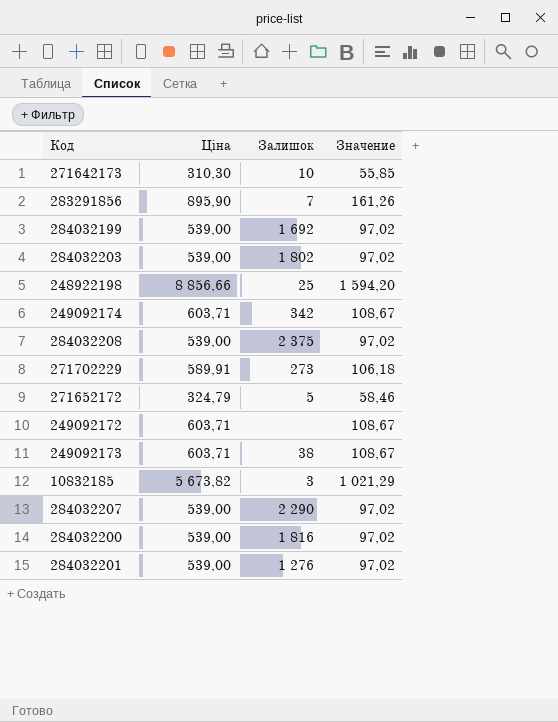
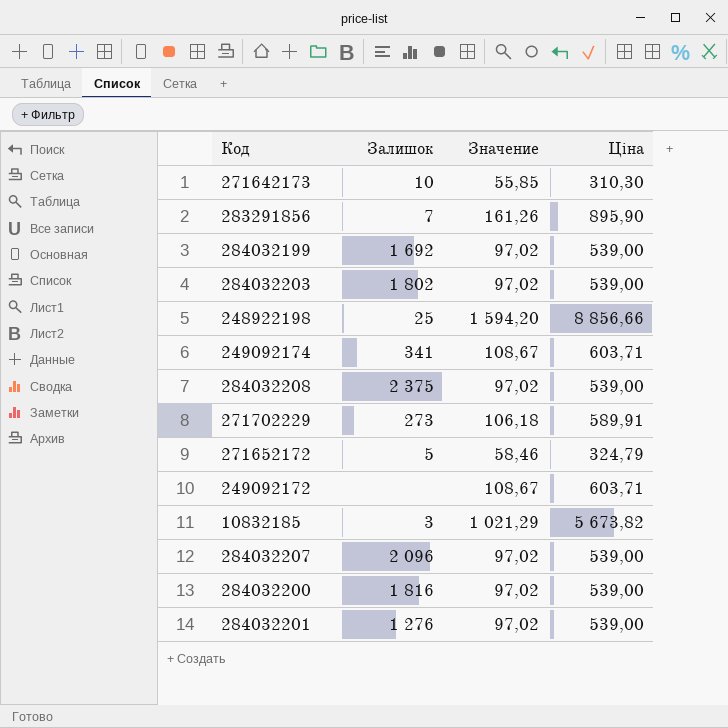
column Ціна | position: 2 -> 4
row 249092173: 603,71 | 38 | 108,67 -> none
249092174 | Залишок: 342 -> 341
284032207 | Залишок: 2 290 -> 2 096

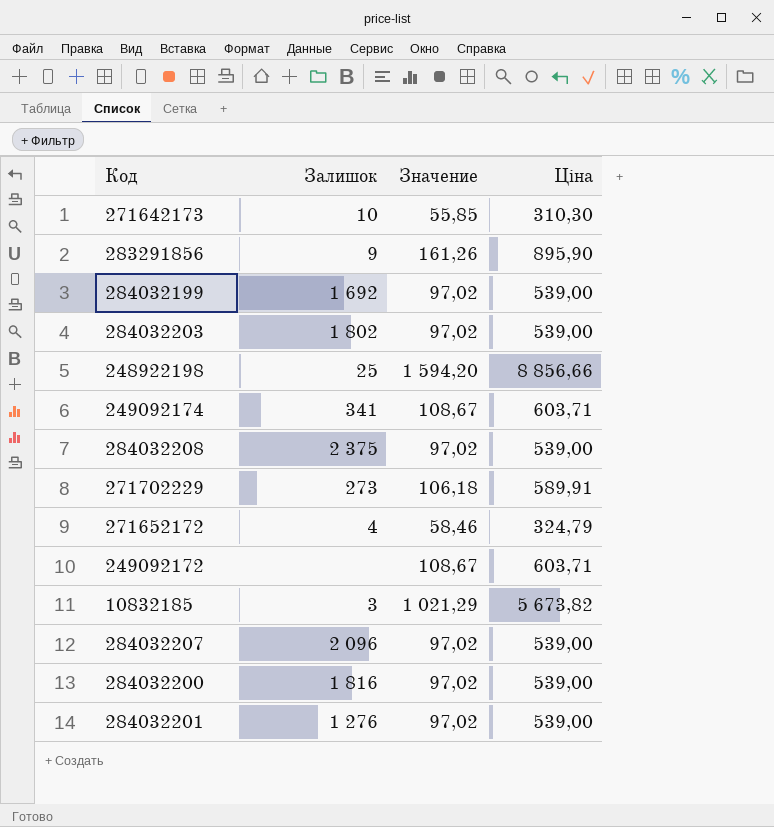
283291856 | Залишок: 7 -> 9
271652172 | Залишок: 5 -> 4

